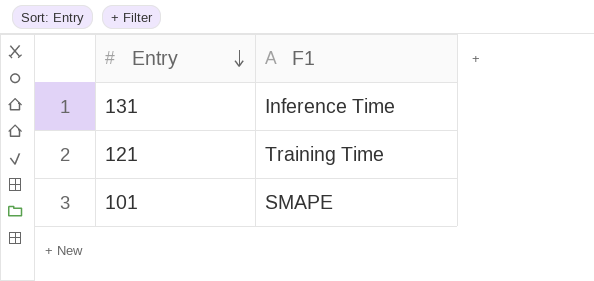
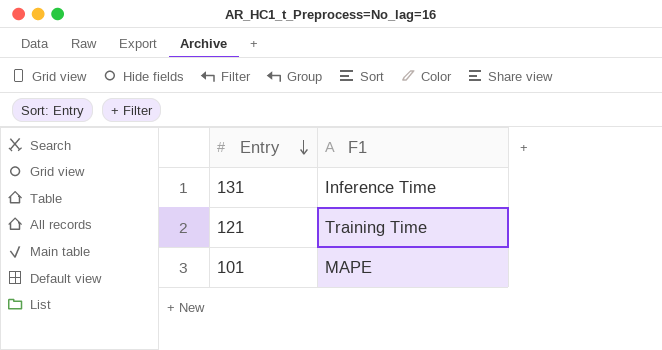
101 | F1: SMAPE -> MAPE

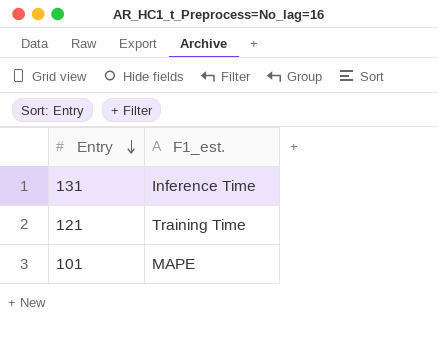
column name: F1 -> F1_est.

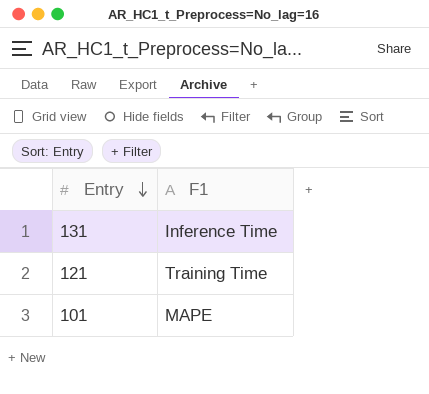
column name: F1_est. -> F1

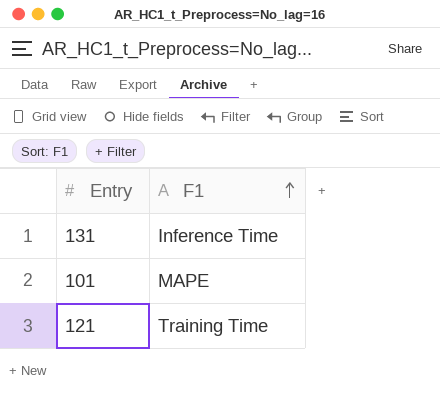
row order: Entry descending -> F1 ascending

